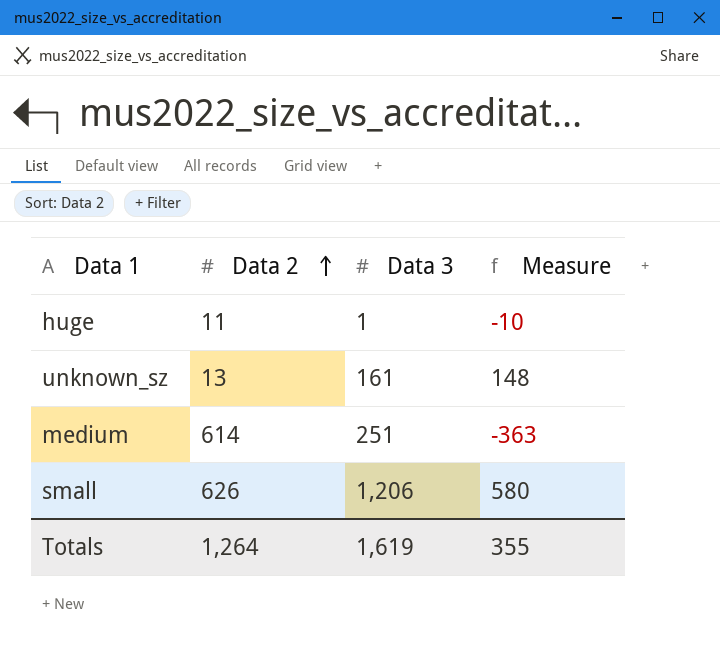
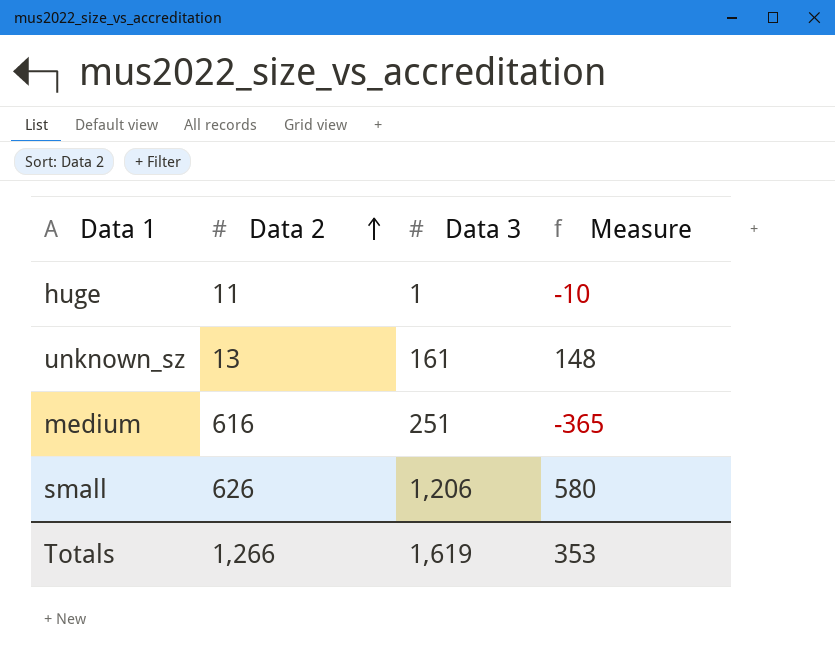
medium | Data 2: 614 -> 616
medium | Measure: -363 -> -365
Totals | Data 2: 1,264 -> 1,266
Totals | Measure: 355 -> 353

